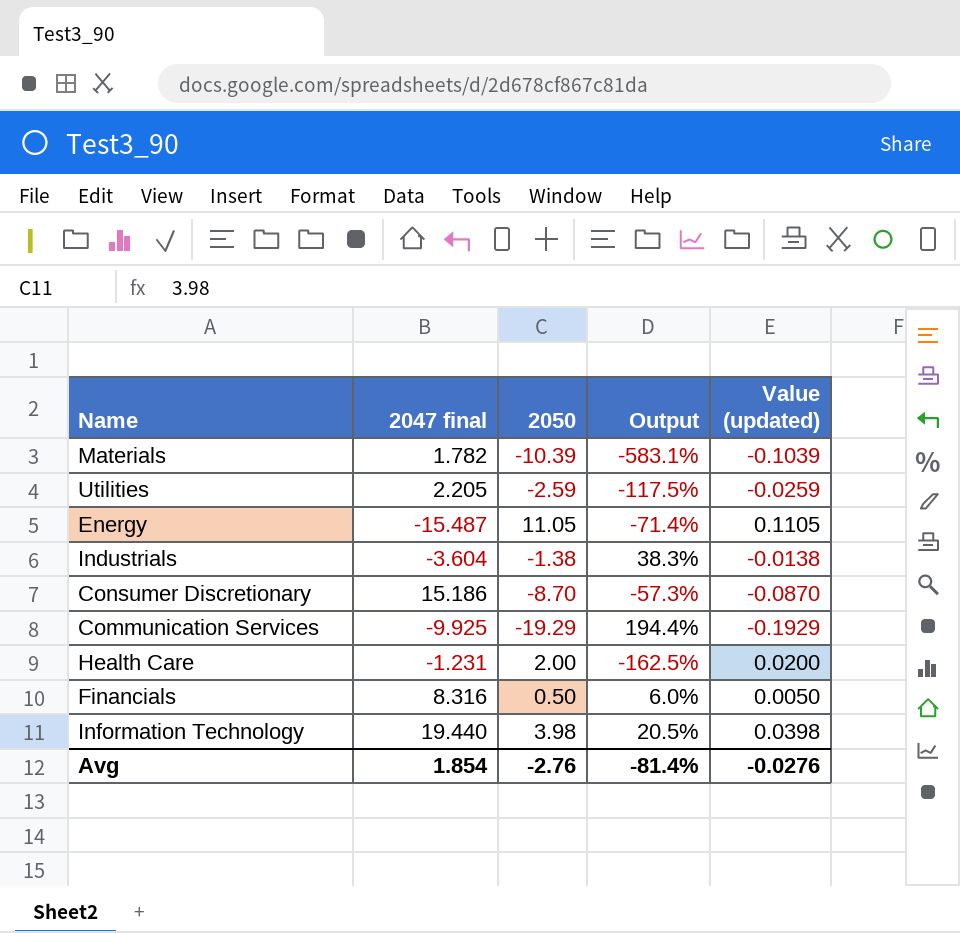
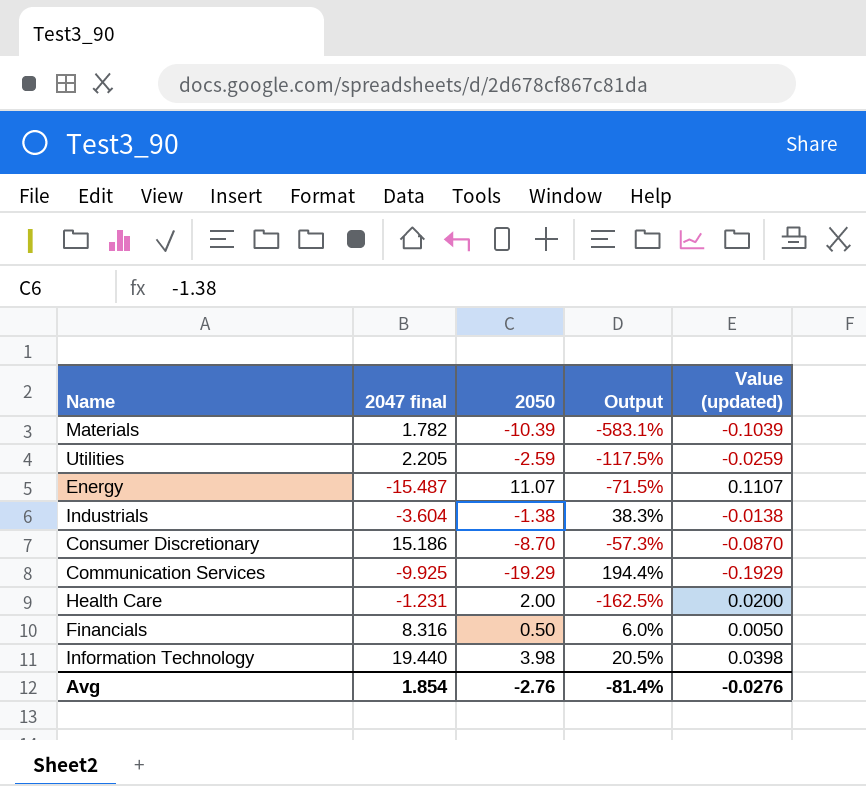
Energy | 2050: 11.05 -> 11.07
Energy | Output: -71.4% -> -71.5%
Energy | Value (updated): 0.1105 -> 0.1107

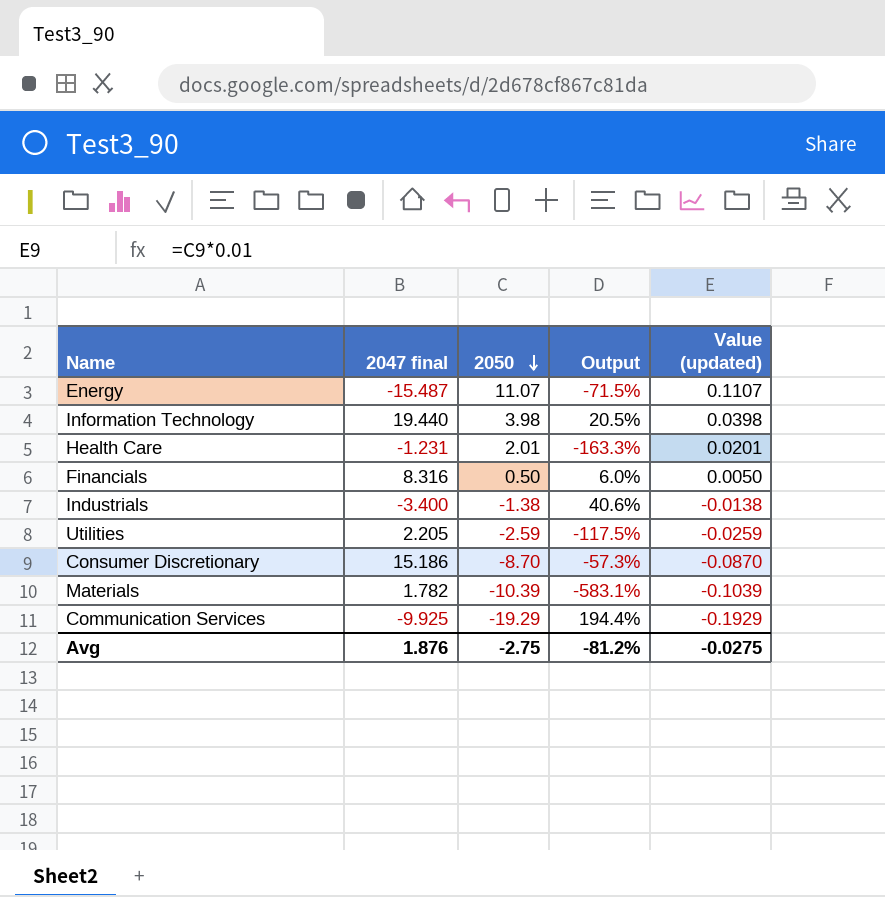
row order: none -> 2050 descending
Health Care | 2050: 2.00 -> 2.01
Health Care | Output: -162.5% -> -163.3%
Health Care | Value (updated): 0.0200 -> 0.0201
Industrials | 2047 final: -3.604 -> -3.400
Industrials | Output: 38.3% -> 40.6%
Avg | 2047 final: 1.854 -> 1.876
Avg | 2050: -2.76 -> -2.75
Avg | Output: -81.4% -> -81.2%
Avg | Value (updated): -0.0276 -> -0.0275

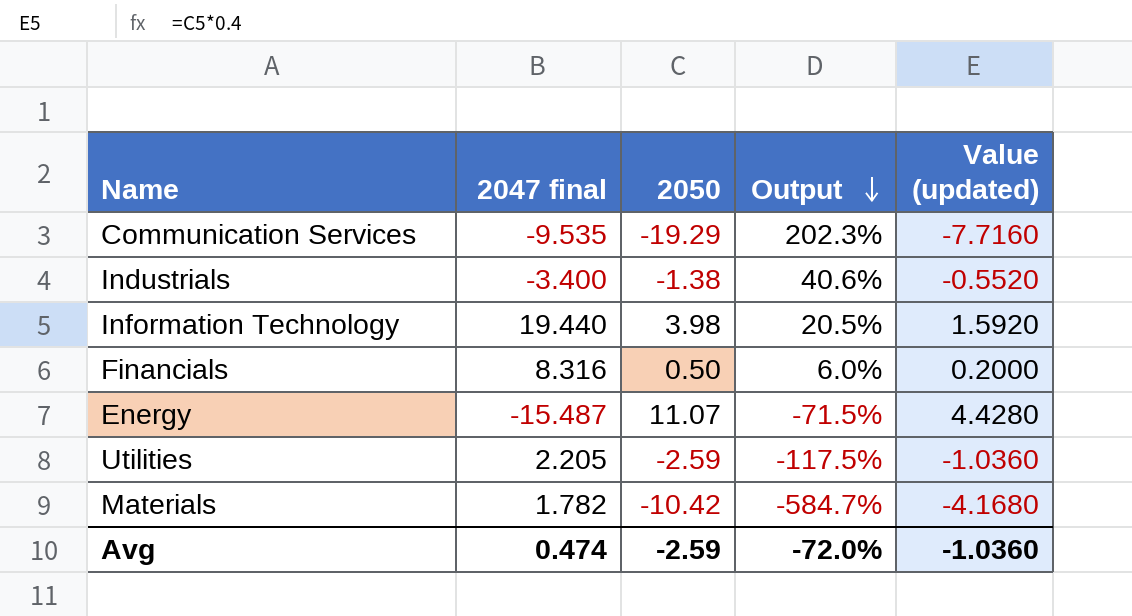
row order: 2050 descending -> Output descending
column Value (updated) | formula: [2050] * 0.01 -> [2050] * 0.4
row Health Care: -1.231 | 2.01 | -163.3% | 0.0201 -> none
row Consumer Discretionary: 15.186 | -8.70 | -57.3% | -0.0870 -> none
Communication Services | 2047 final: -9.925 -> -9.535
Communication Services | Output: 194.4% -> 202.3%
Materials | 2050: -10.39 -> -10.42
Materials | Output: -583.1% -> -584.7%
Avg | 2047 final: 1.876 -> 0.474
Avg | 2050: -2.75 -> -2.59
Avg | Output: -81.2% -> -72.0%
Avg | Value (updated): -0.0275 -> -1.0360

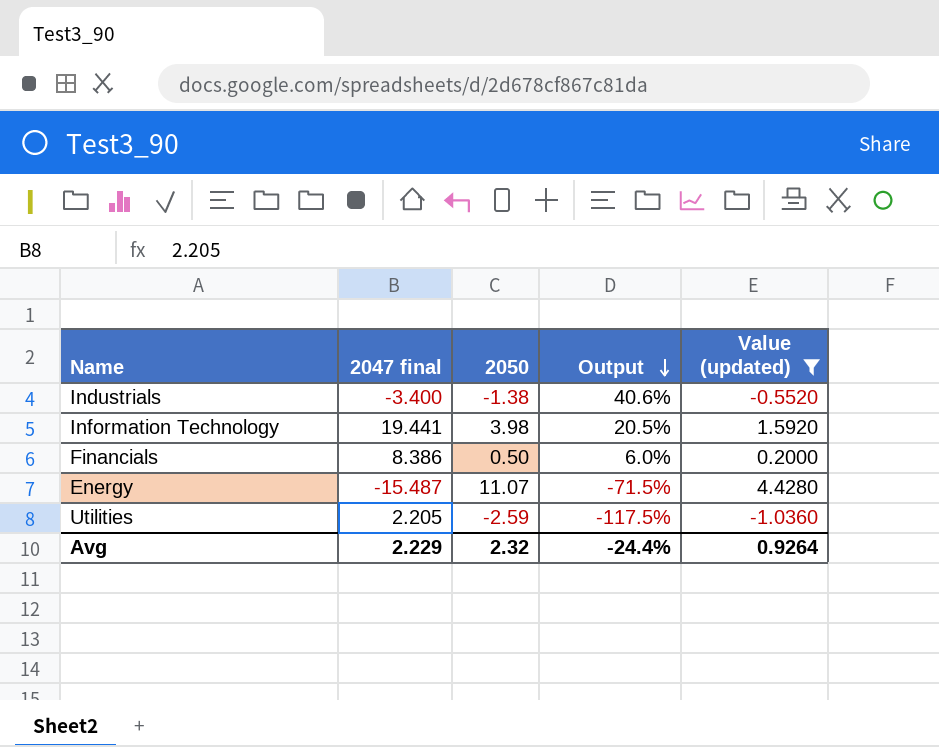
filter: none -> Value (updated) >= -1.0360
Information Technology | 2047 final: 19.440 -> 19.441
Financials | 2047 final: 8.316 -> 8.386
Avg | 2047 final: 0.474 -> 2.229
Avg | 2050: -2.59 -> 2.32
Avg | Output: -72.0% -> -24.4%
Avg | Value (updated): -1.0360 -> 0.9264

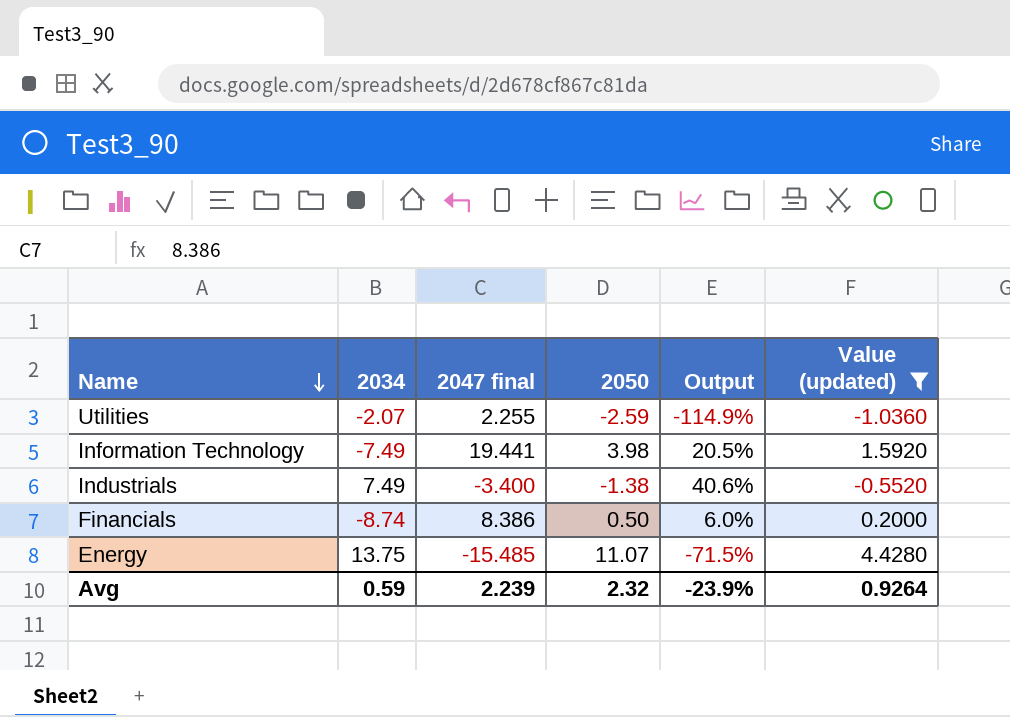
row order: Output descending -> Name descending
column 2034 | position: none -> 2
Utilities | 2047 final: 2.205 -> 2.255
Utilities | Output: -117.5% -> -114.9%
Energy | 2047 final: -15.487 -> -15.485
Avg | 2047 final: 2.229 -> 2.239
Avg | Output: -24.4% -> -23.9%

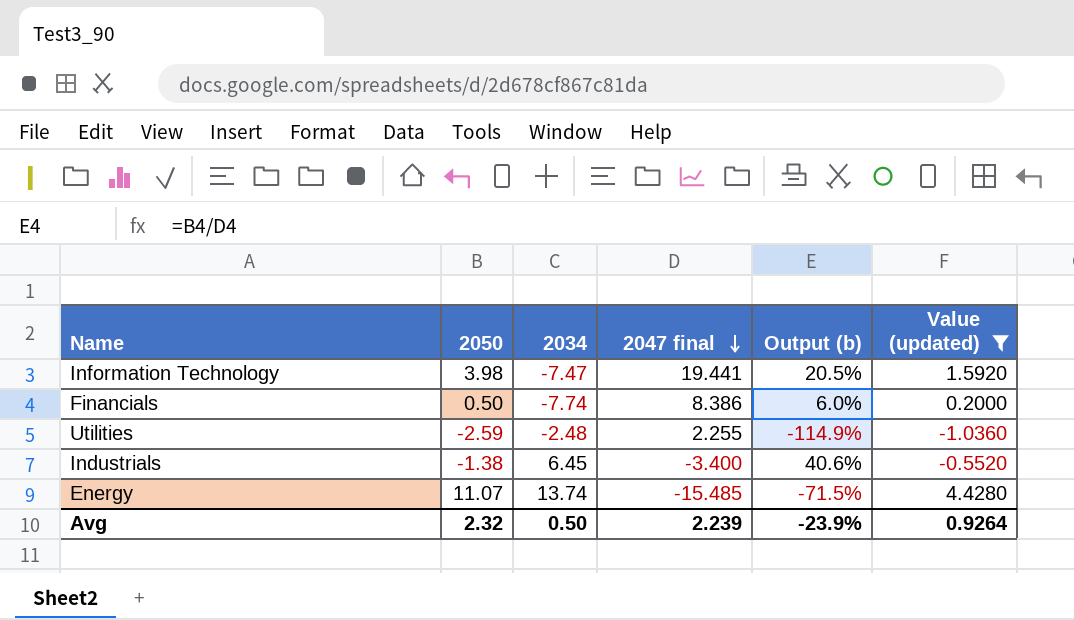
row order: Name descending -> 2047 final descending
column 2050 | position: 4 -> 2
column name: Output -> Output (b)
Information Technology | 2034: -7.49 -> -7.47
Financials | 2034: -8.74 -> -7.74
Utilities | 2034: -2.07 -> -2.48
Industrials | 2034: 7.49 -> 6.45
Energy | 2034: 13.75 -> 13.74
Avg | 2034: 0.59 -> 0.50

